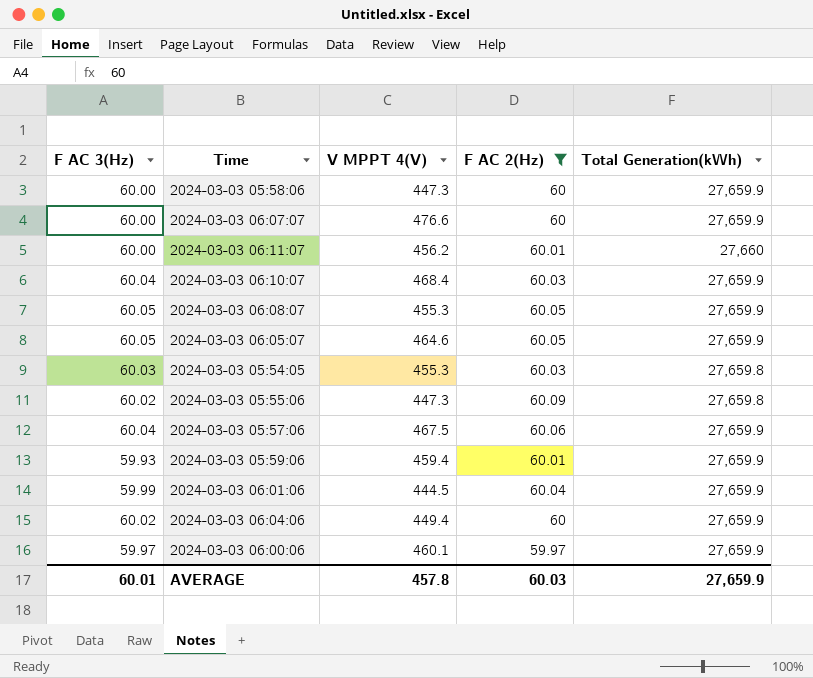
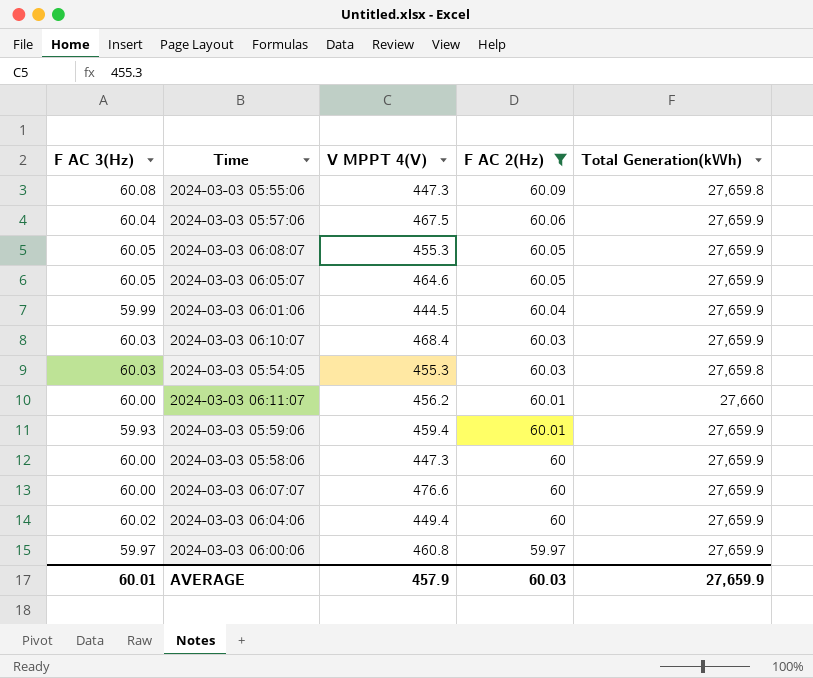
row order: none -> F AC 2(Hz) descending
2024-03-03 05:55:06 | F AC 3(Hz): 60.02 -> 60.08
2024-03-03 06:10:07 | F AC 3(Hz): 60.04 -> 60.03
2024-03-03 06:00:06 | V MPPT 4(V): 460.1 -> 460.8
AVERAGE | V MPPT 4(V): 457.8 -> 457.9

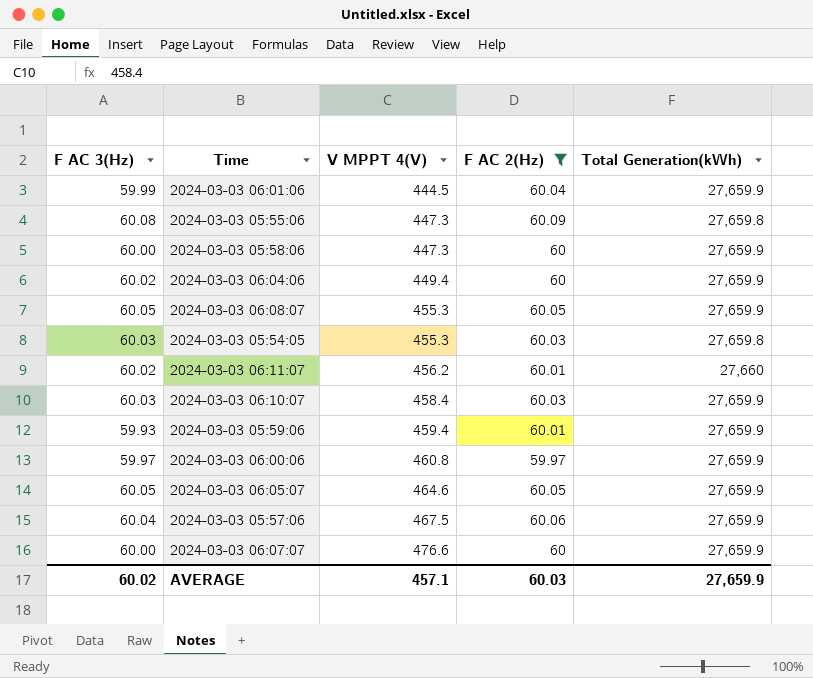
row order: F AC 2(Hz) descending -> V MPPT 4(V) ascending
2024-03-03 06:11:07 | F AC 3(Hz): 60.00 -> 60.02
2024-03-03 06:10:07 | V MPPT 4(V): 468.4 -> 458.4
AVERAGE | F AC 3(Hz): 60.01 -> 60.02
AVERAGE | V MPPT 4(V): 457.9 -> 457.1

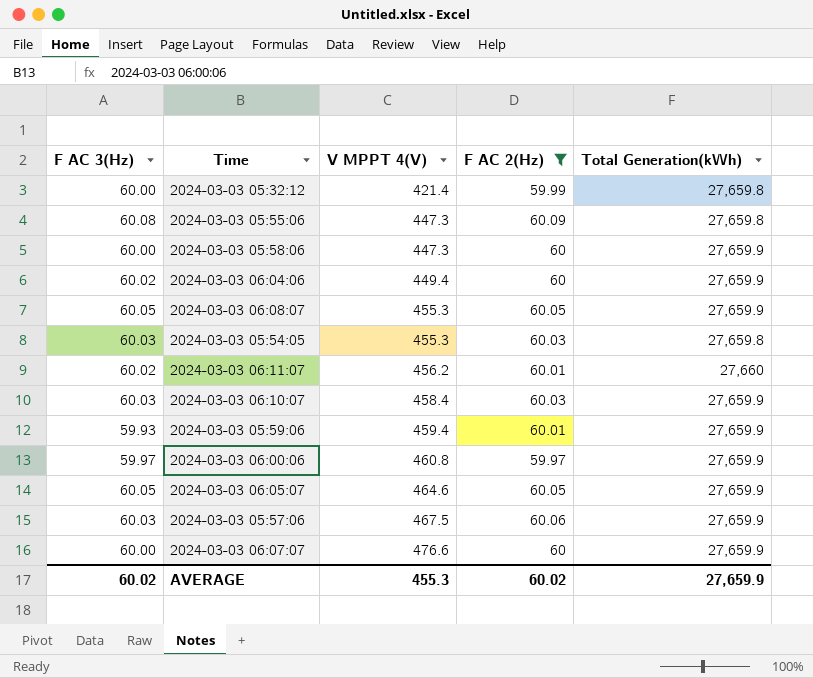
row 2024-03-03 06:01:06: 59.99 | 444.5 | 60.04 | 27,659.9 -> none
row 2024-03-03 05:32:12: none -> 60.00 | 421.4 | 59.99 | 27,659.8
2024-03-03 05:57:06 | F AC 3(Hz): 60.04 -> 60.03
AVERAGE | V MPPT 4(V): 457.1 -> 455.3
AVERAGE | F AC 2(Hz): 60.03 -> 60.02

